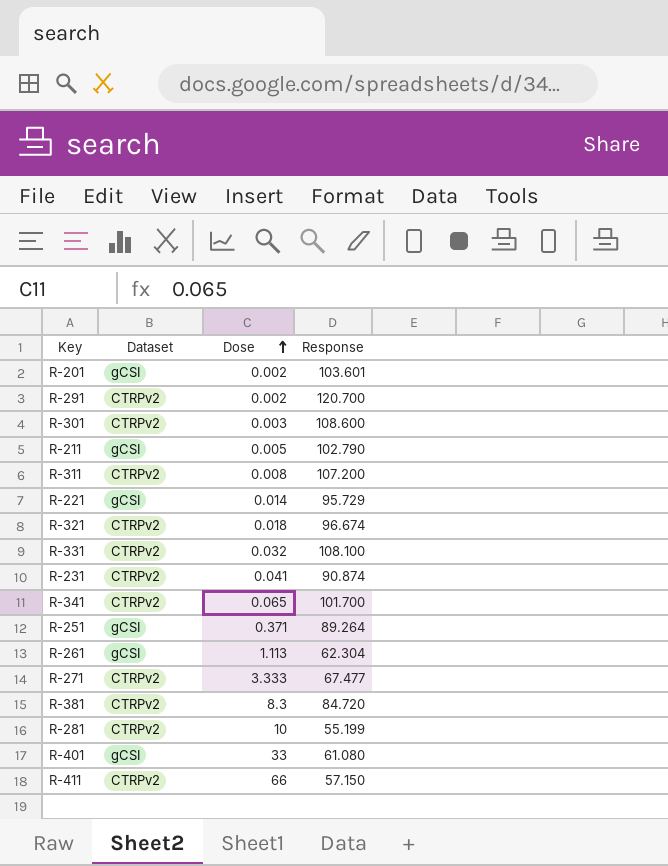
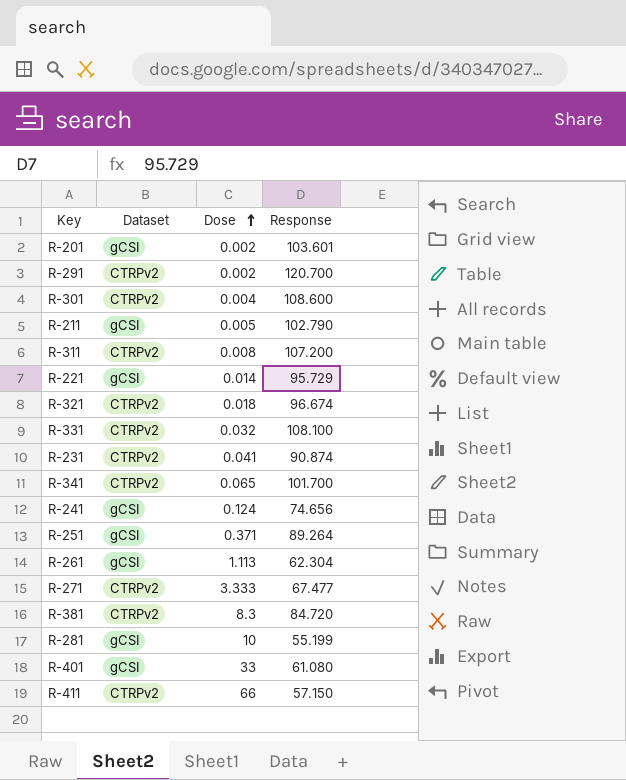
R-301 | Dose: 0.003 -> 0.004
row R-241: none -> gCSI | 0.124 | 74.656
R-281 | Dataset: CTRPv2 -> gCSI

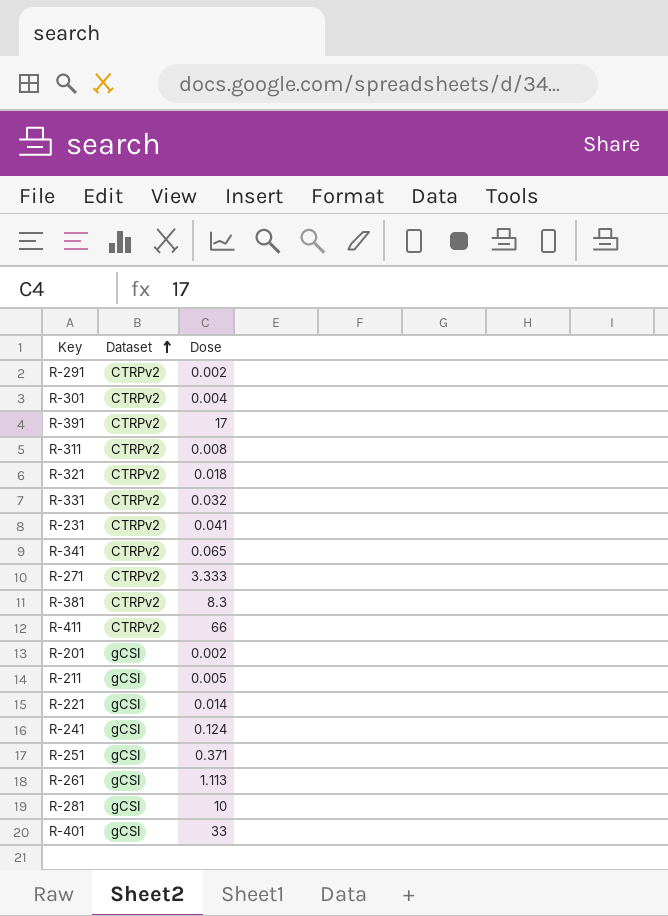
row order: Dose ascending -> Dataset ascending
column Response | position: 4 -> none
row R-391: none -> CTRPv2 | 17

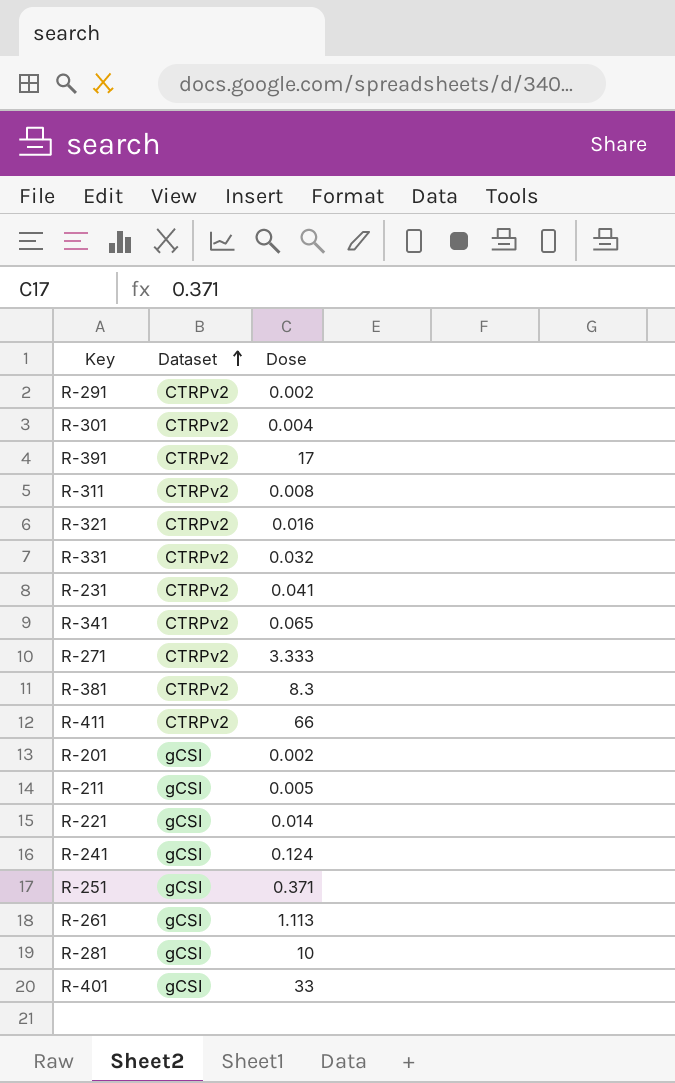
R-321 | Dose: 0.018 -> 0.016

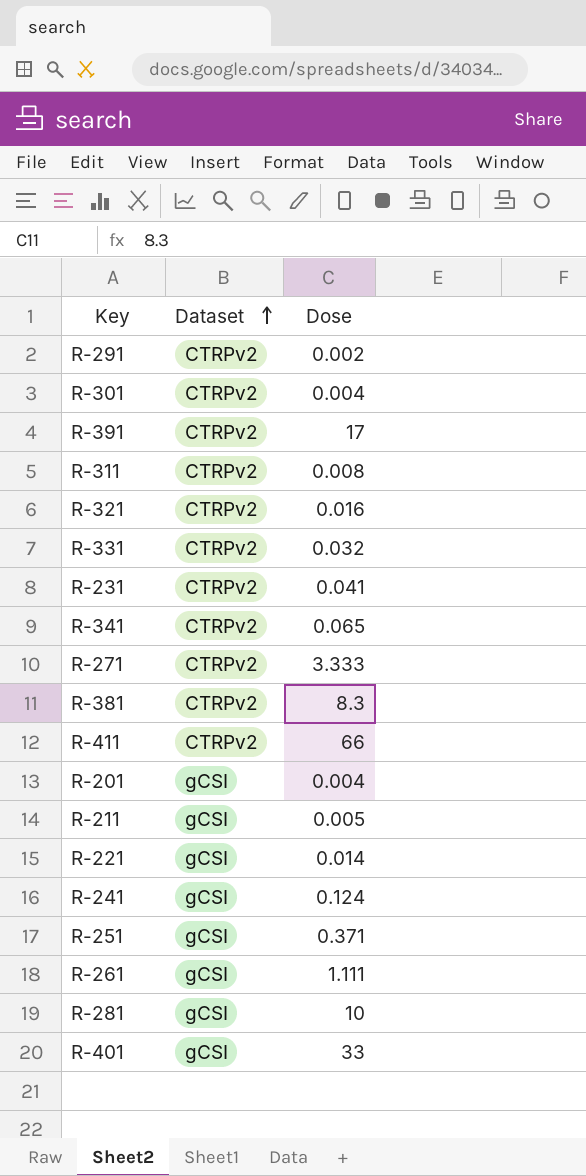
R-201 | Dose: 0.002 -> 0.004
R-261 | Dose: 1.113 -> 1.111

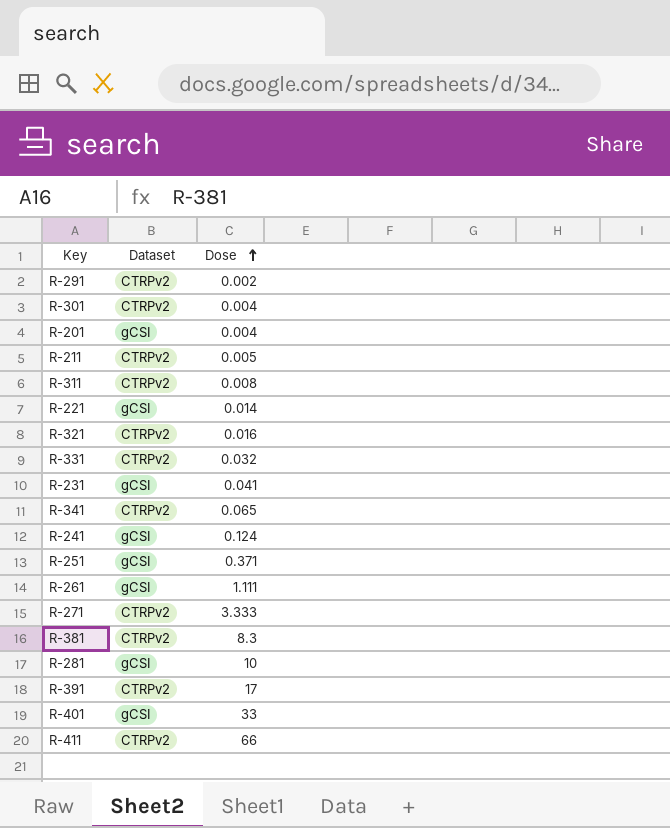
row order: Dataset ascending -> Dose ascending
R-211 | Dataset: gCSI -> CTRPv2
R-231 | Dataset: CTRPv2 -> gCSI

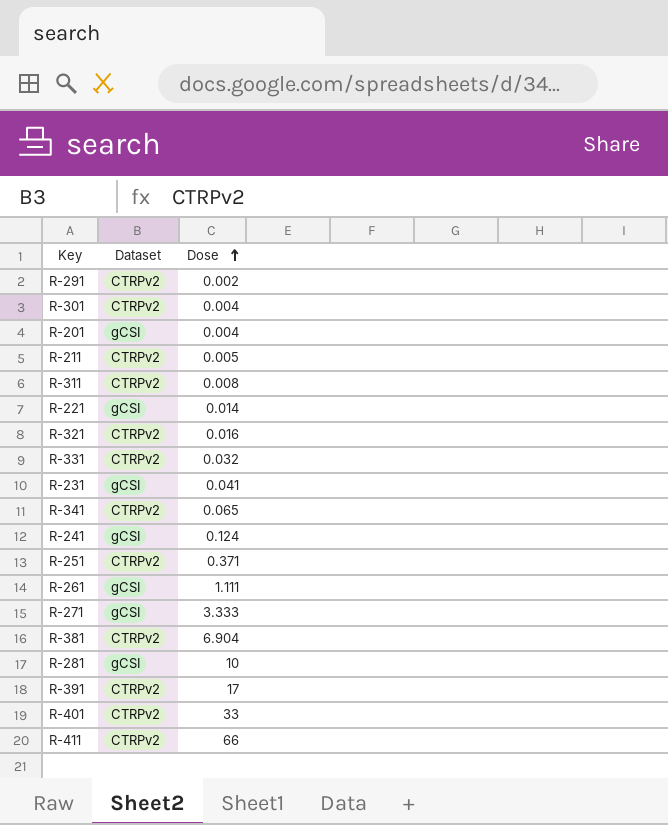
R-251 | Dataset: gCSI -> CTRPv2
R-271 | Dataset: CTRPv2 -> gCSI
R-381 | Dose: 8.3 -> 6.904
R-401 | Dataset: gCSI -> CTRPv2

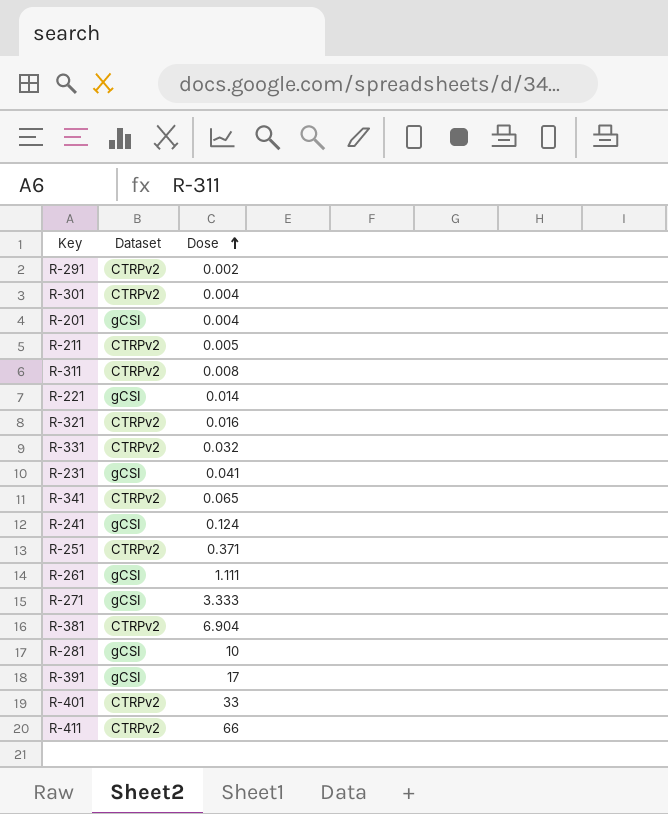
R-391 | Dataset: CTRPv2 -> gCSI

